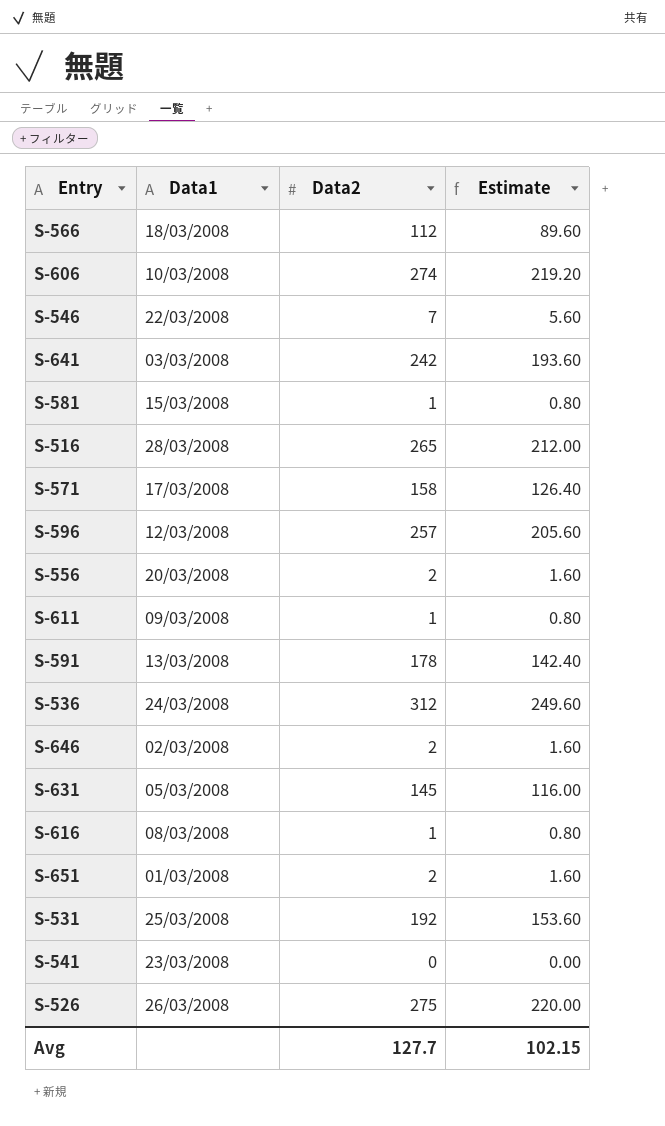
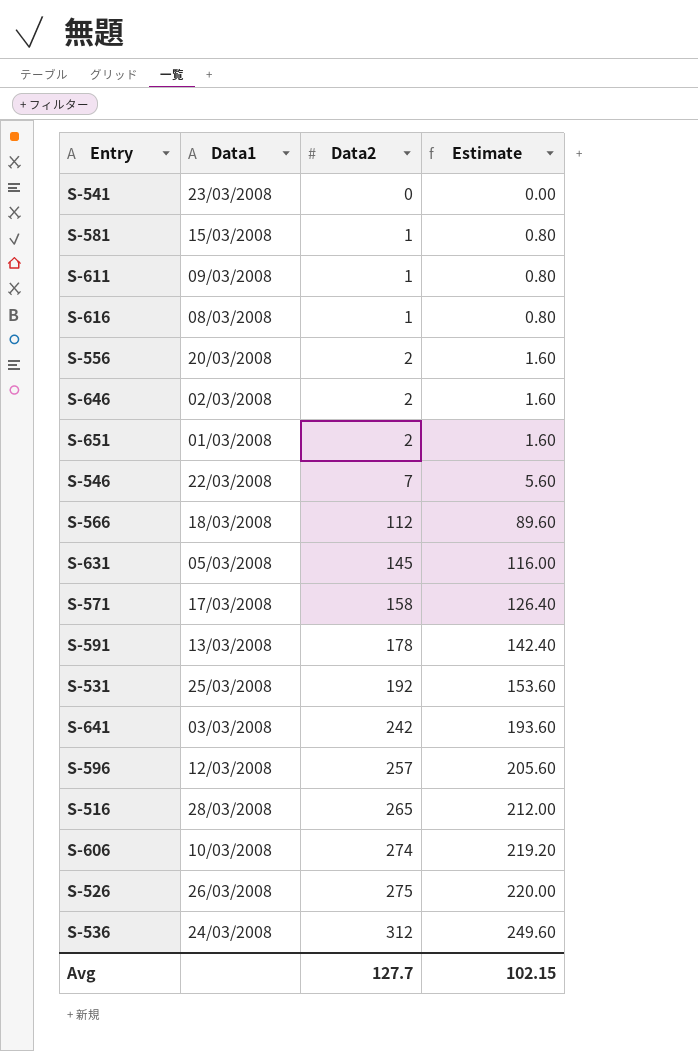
row order: none -> Data2 ascending

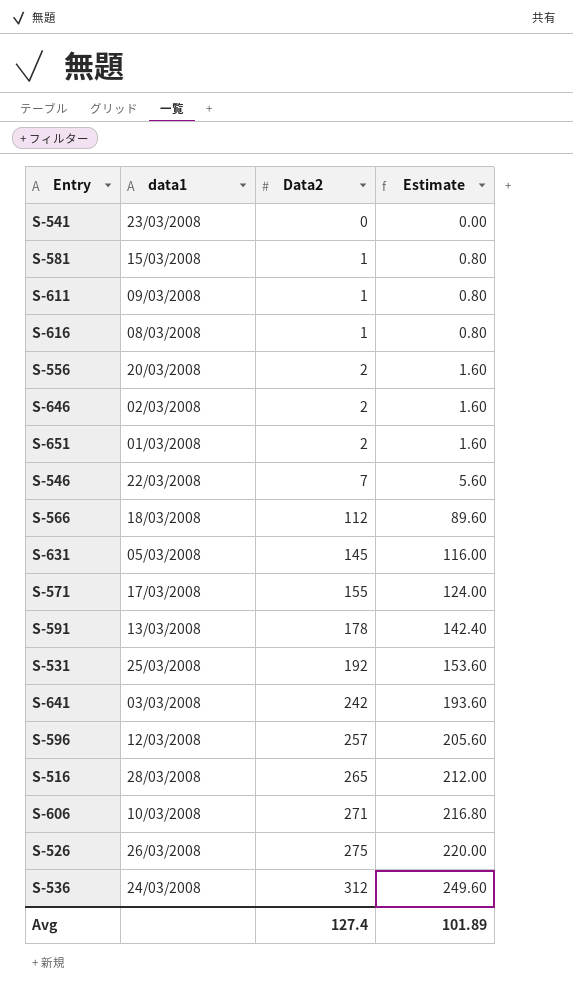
column name: Data1 -> data1
S-571 | Data2: 158 -> 155
S-571 | Estimate: 126.40 -> 124.00
S-606 | Data2: 274 -> 271
S-606 | Estimate: 219.20 -> 216.80
Avg | Data2: 127.7 -> 127.4
Avg | Estimate: 102.15 -> 101.89

